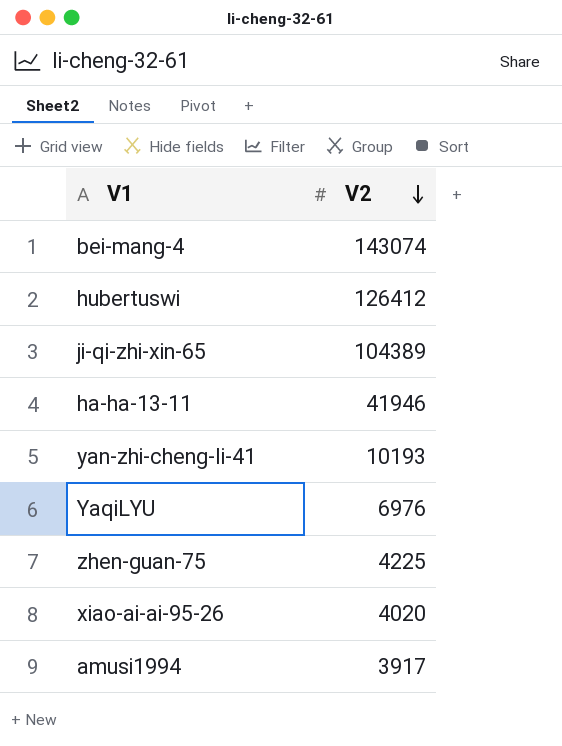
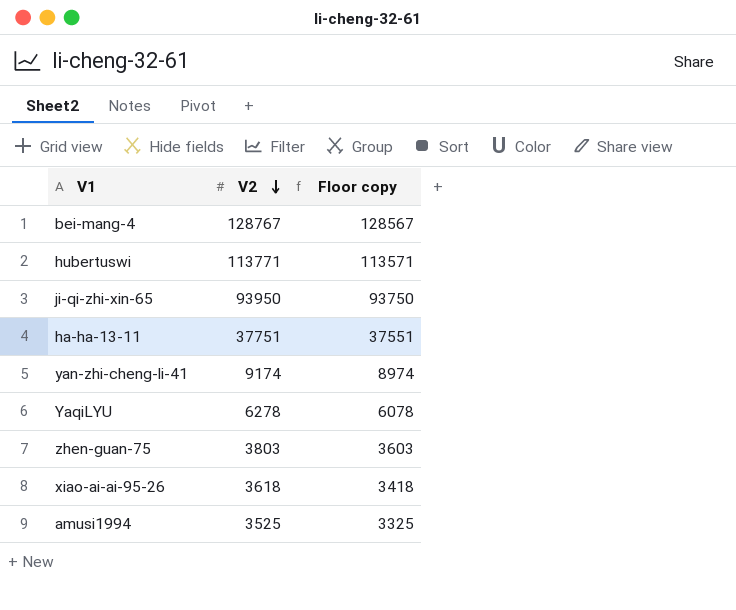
column Floor copy | formula: none -> [V2] - 200
bei-mang-4 | V2: 143074 -> 128767
hubertuswi | V2: 126412 -> 113771
ji-qi-zhi-xin-65 | V2: 104389 -> 93950
ha-ha-13-11 | V2: 41946 -> 37751
yan-zhi-cheng-li-41 | V2: 10193 -> 9174
YaqiLYU | V2: 6976 -> 6278
zhen-guan-75 | V2: 4225 -> 3803
xiao-ai-ai-95-26 | V2: 4020 -> 3618
amusi1994 | V2: 3917 -> 3525

